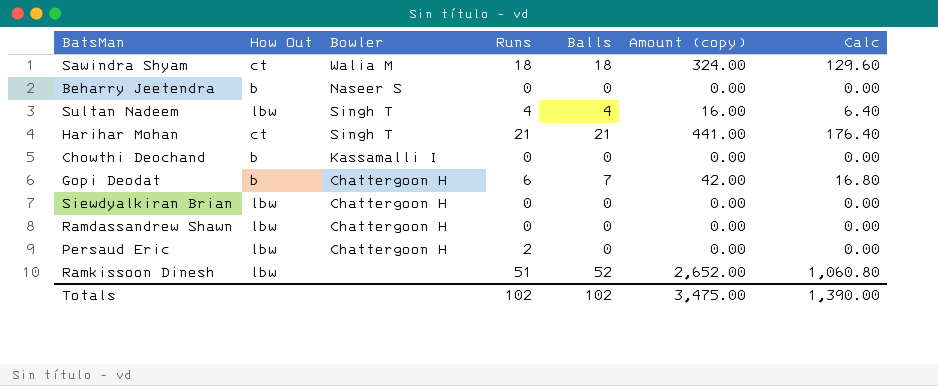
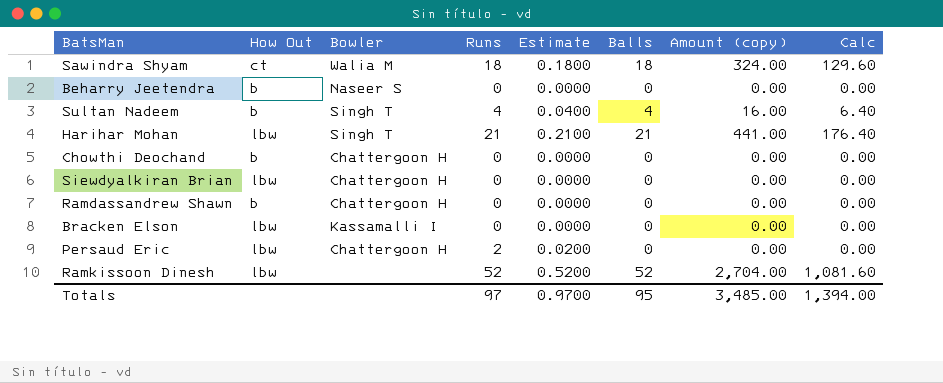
column Estimate | formula: none -> [Runs] * 0.01
row Gopi Deodat: b | Chattergoon H | 6 | 7 | 42.00 | 16.80 -> none
Sultan Nadeem | How Out: lbw -> b
Harihar Mohan | How Out: ct -> lbw
Chowthi Deochand | Bowler: Kassamalli I -> Chattergoon H
Ramdassandrew Shawn | How Out: lbw -> b
row Bracken Elson: none -> lbw | Kassamalli I | 0 | 0.0000 | 0 | 0.00 | 0.00
Ramkissoon Dinesh | Runs: 51 -> 52
Ramkissoon Dinesh | Amount (copy): 2,652.00 -> 2,704.00
Ramkissoon Dinesh | Calc: 1,060.80 -> 1,081.60
Totals | Runs: 102 -> 97
Totals | Balls: 102 -> 95
Totals | Amount (copy): 3,475.00 -> 3,485.00
Totals | Calc: 1,390.00 -> 1,394.00

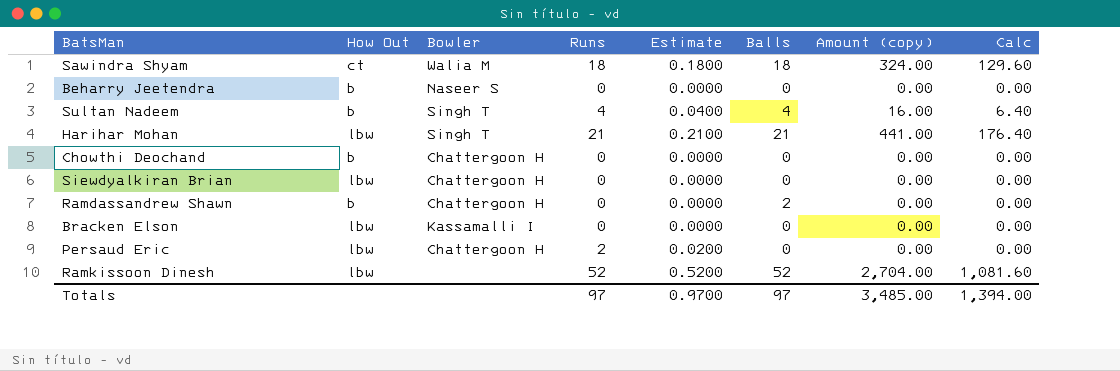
Ramdassandrew Shawn | Balls: 0 -> 2
Totals | Balls: 95 -> 97

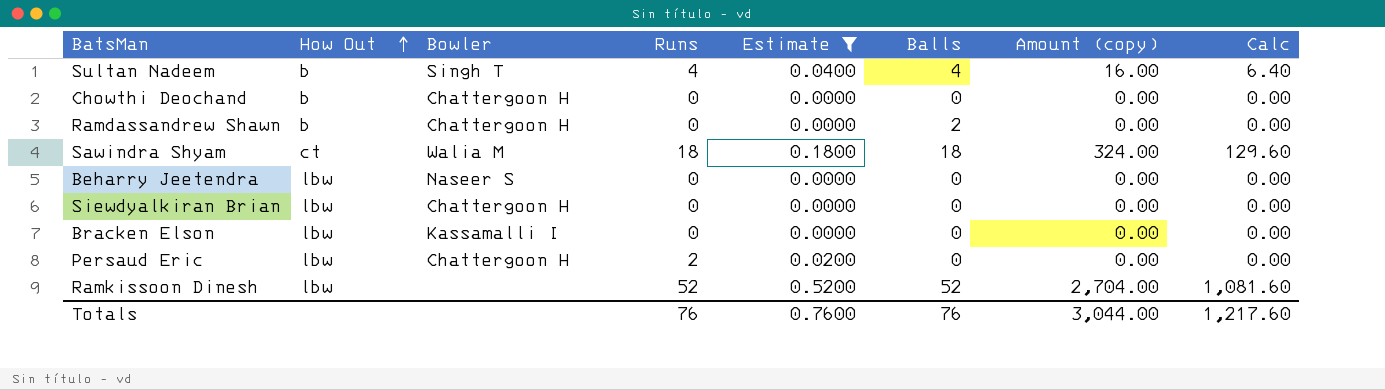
filter: none -> Estimate != 0.2100
row order: none -> How Out ascending
Beharry Jeetendra | How Out: b -> lbw
Totals | Runs: 97 -> 76
Totals | Estimate: 0.9700 -> 0.7600
Totals | Balls: 97 -> 76
Totals | Amount (copy): 3,485.00 -> 3,044.00
Totals | Calc: 1,394.00 -> 1,217.60

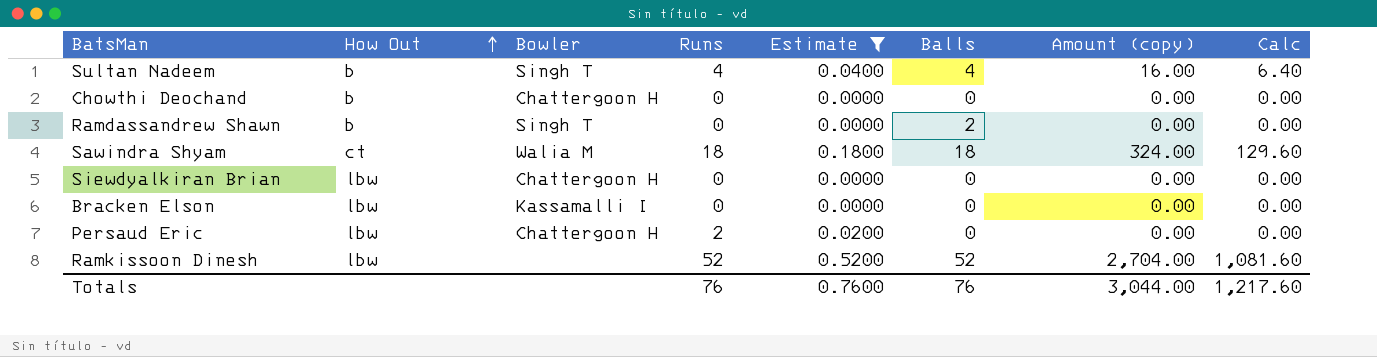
row Beharry Jeetendra: lbw | Naseer S | 0 | 0.0000 | 0 | 0.00 | 0.00 -> none
Ramdassandrew Shawn | Bowler: Chattergoon H -> Singh T

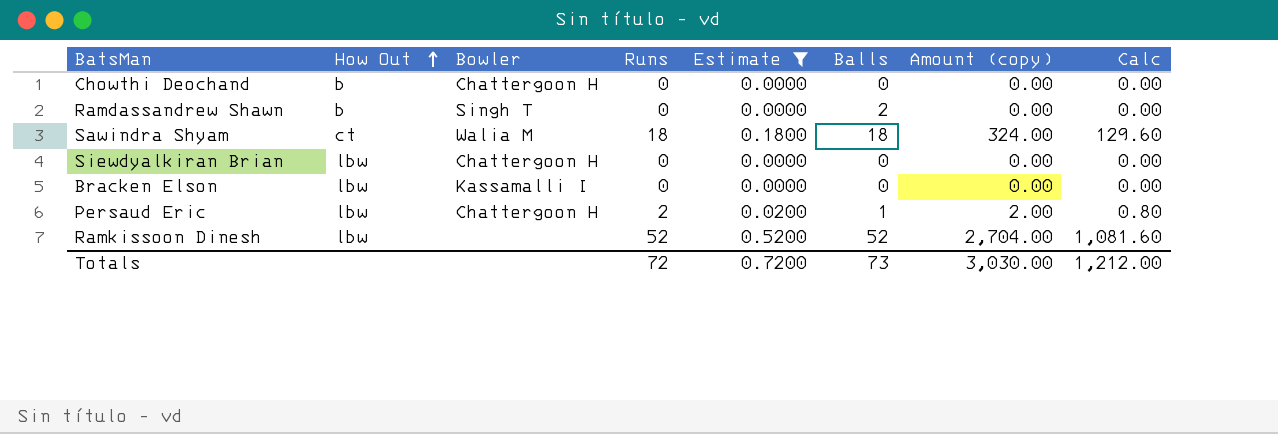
row Sultan Nadeem: b | Singh T | 4 | 0.0400 | 4 | 16.00 | 6.40 -> none
Persaud Eric | Balls: 0 -> 1
Persaud Eric | Amount (copy): 0.00 -> 2.00
Persaud Eric | Calc: 0.00 -> 0.80
Totals | Runs: 76 -> 72
Totals | Estimate: 0.7600 -> 0.7200
Totals | Balls: 76 -> 73
Totals | Amount (copy): 3,044.00 -> 3,030.00
Totals | Calc: 1,217.60 -> 1,212.00

